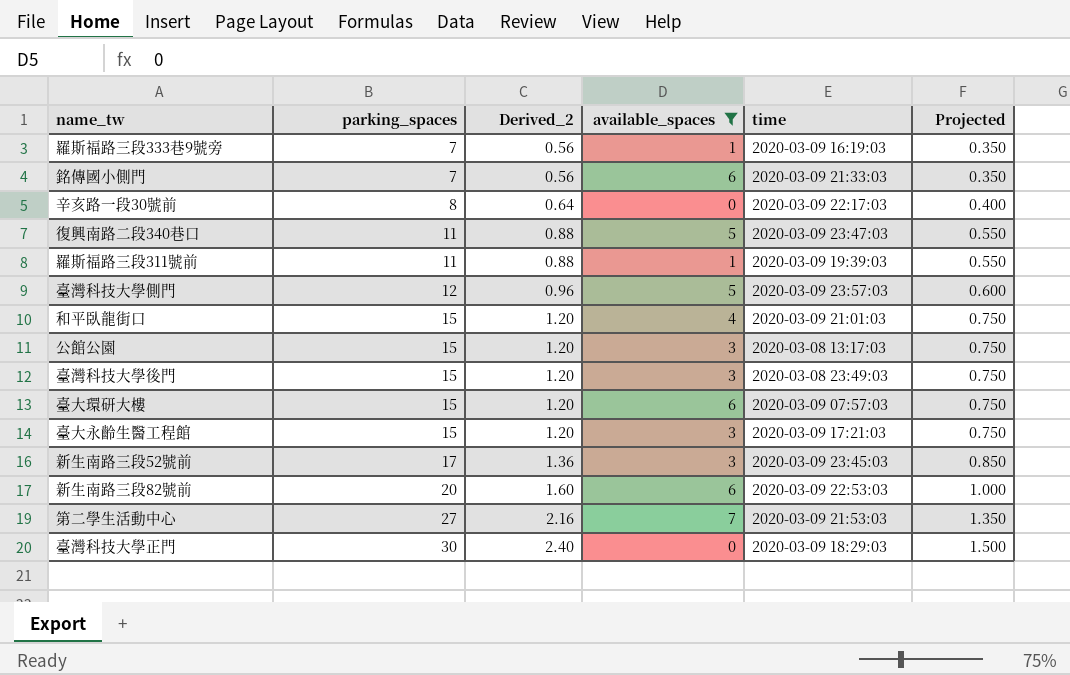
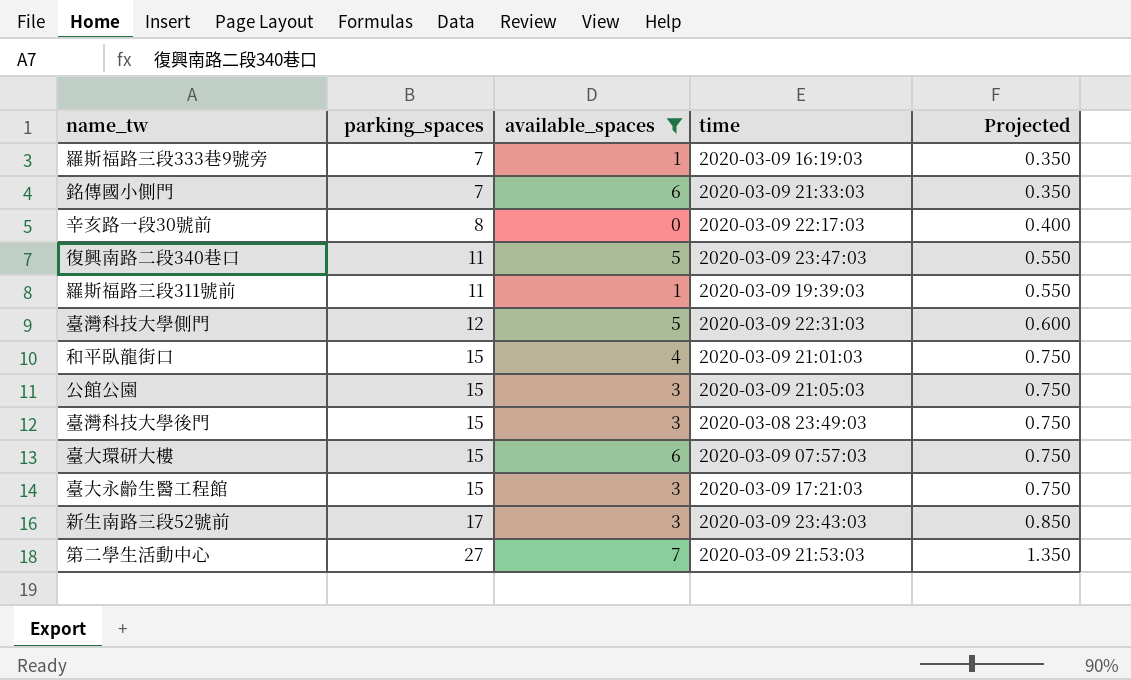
column Derived_2 | formula: [parking_spaces] * 0.08 -> none
row 新生南路三段82號前: 20 | 1.60 | 6 | 2020-03-09 22:53:03 | 1.000 -> none
row 臺灣科技大學正門: 30 | 2.40 | 0 | 2020-03-09 18:29:03 | 1.500 -> none
臺灣科技大學側門 | time: 2020-03-09 23:57:03 -> 2020-03-09 22:31:03
公館公園 | time: 2020-03-08 13:17:03 -> 2020-03-09 21:05:03
新生南路三段52號前 | time: 2020-03-09 23:45:03 -> 2020-03-09 23:43:03

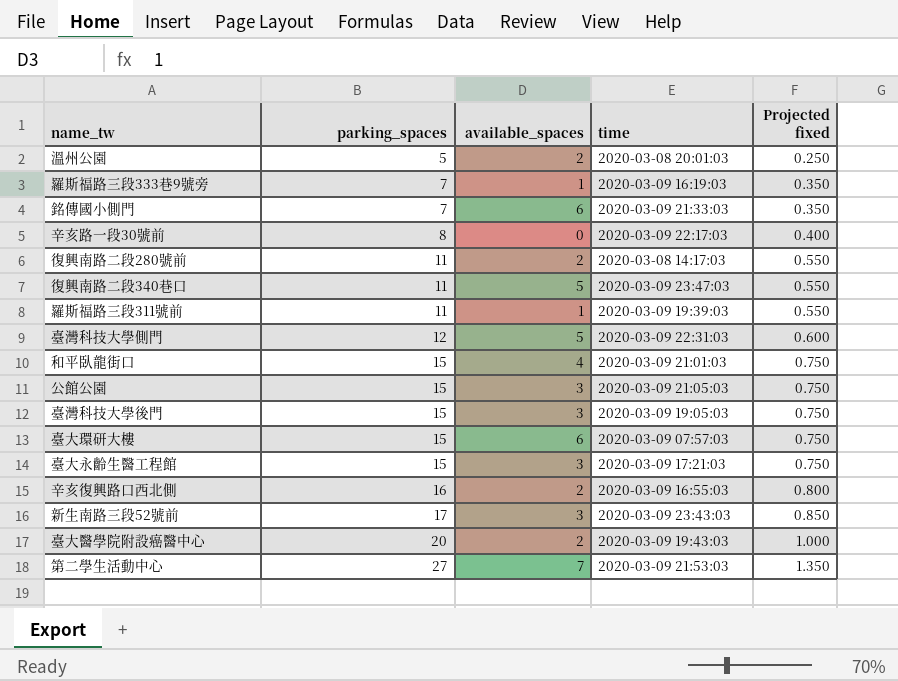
filter: available_spaces != 2 -> none
column name: Projected -> Projected fixed
臺灣科技大學後門 | time: 2020-03-08 23:49:03 -> 2020-03-09 19:05:03

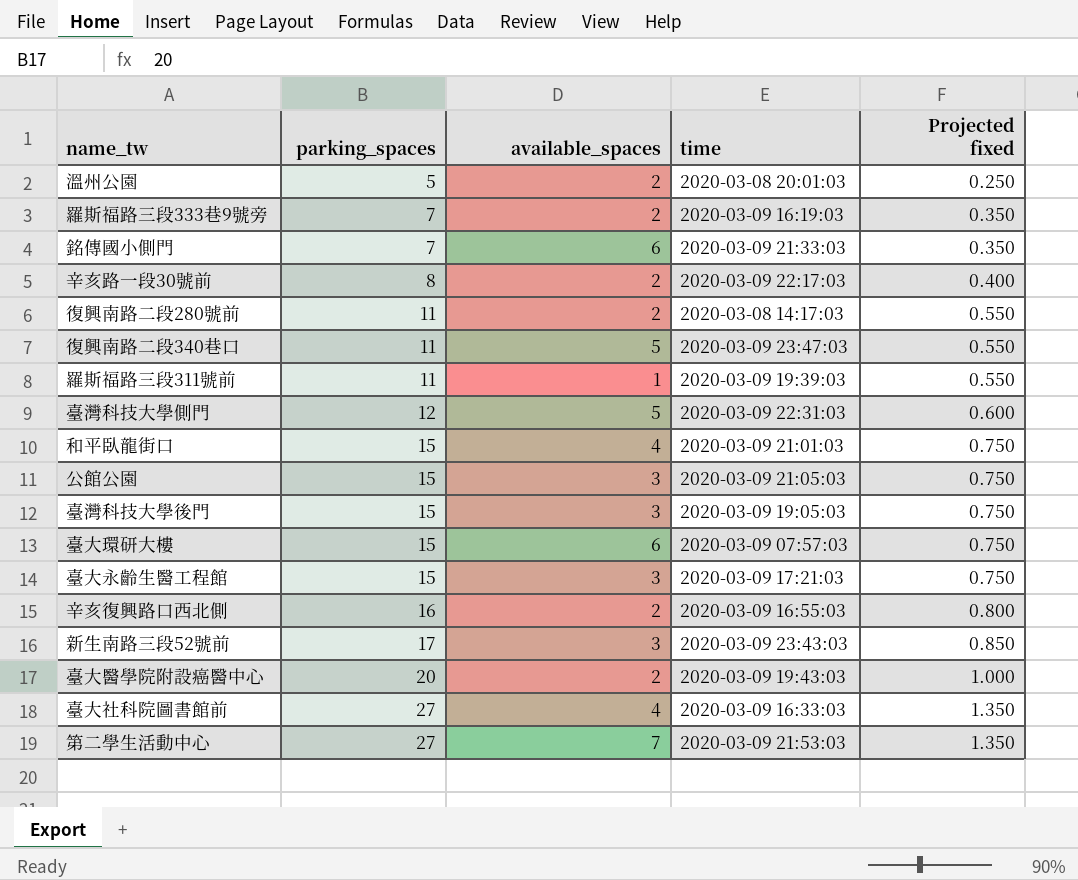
羅斯福路三段333巷9號旁 | available_spaces: 1 -> 2
辛亥路一段30號前 | available_spaces: 0 -> 2
row 臺大社科院圖書館前: none -> 27 | 4 | 2020-03-09 16:33:03 | 1.350

